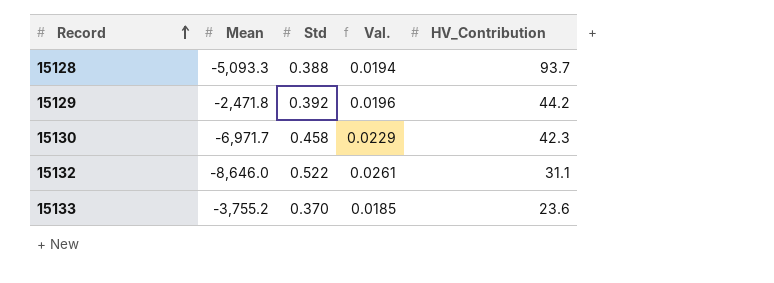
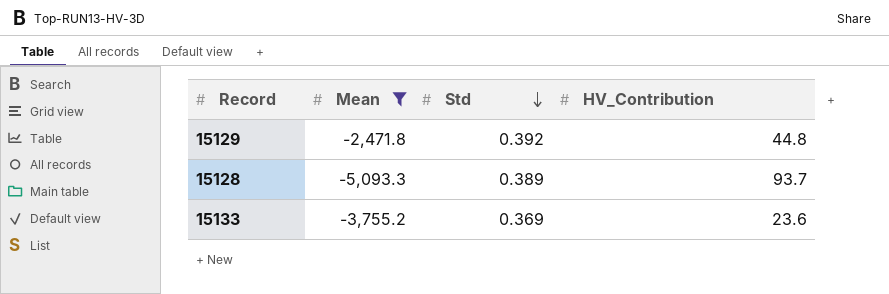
filter: none -> Mean >= -5,093.3
row order: Record ascending -> Std descending
column Val. | formula: [Std] * 0.05 -> none
15129 | HV_Contribution: 44.2 -> 44.8
15128 | Std: 0.388 -> 0.389
15133 | Std: 0.370 -> 0.369

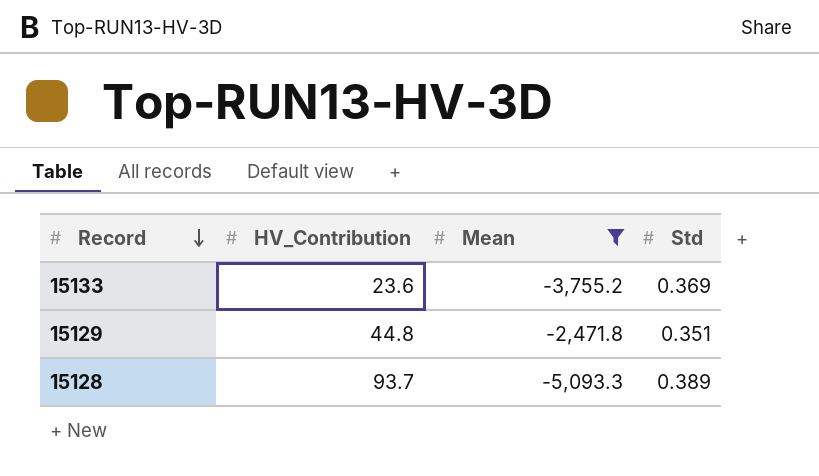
row order: Std descending -> Record descending
column HV_Contribution | position: 4 -> 2
15129 | Std: 0.392 -> 0.351

